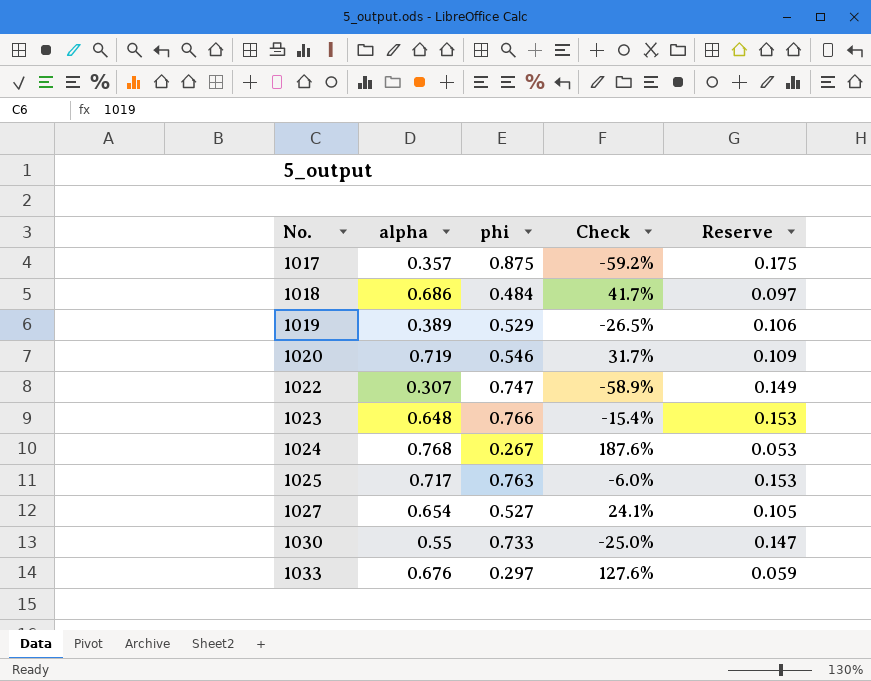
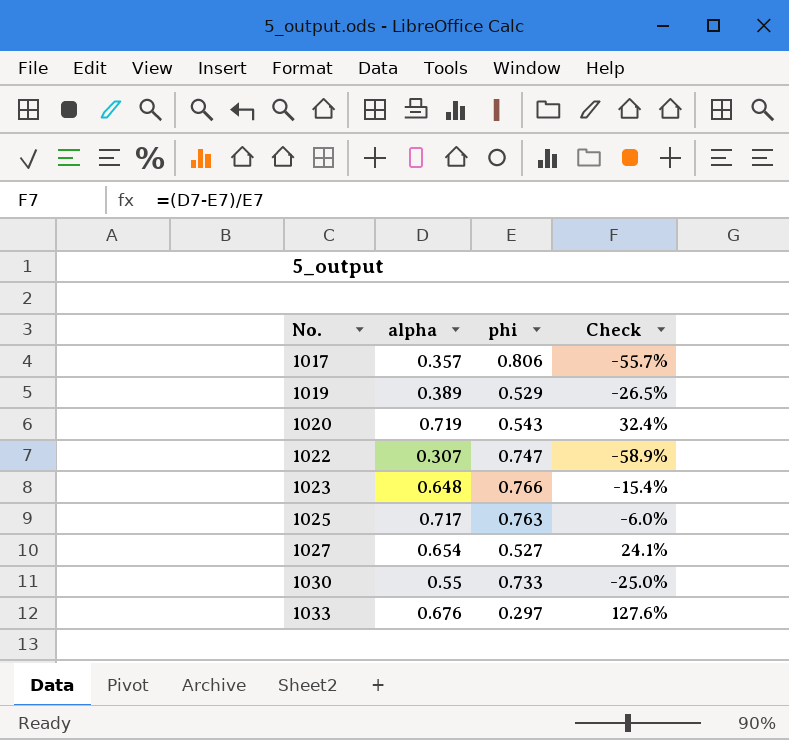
column Reserve | formula: [phi] * 0.2 -> none
row 1018: 0.686 | 0.484 | 41.7% | 0.097 -> none
row 1024: 0.768 | 0.267 | 187.6% | 0.053 -> none
1017 | phi: 0.875 -> 0.806
1017 | Check: -59.2% -> -55.7%
1020 | phi: 0.546 -> 0.543
1020 | Check: 31.7% -> 32.4%

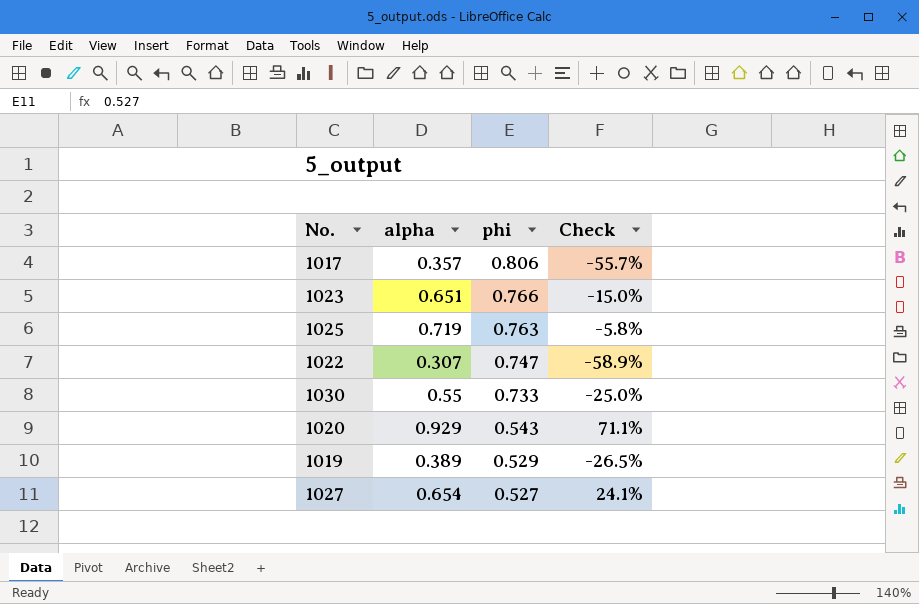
row order: No. ascending -> phi descending
row 1033: 0.676 | 0.297 | 127.6% -> none
1023 | alpha: 0.648 -> 0.651
1023 | Check: -15.4% -> -15.0%
1025 | alpha: 0.717 -> 0.719
1025 | Check: -6.0% -> -5.8%
1020 | alpha: 0.719 -> 0.929
1020 | Check: 32.4% -> 71.1%

